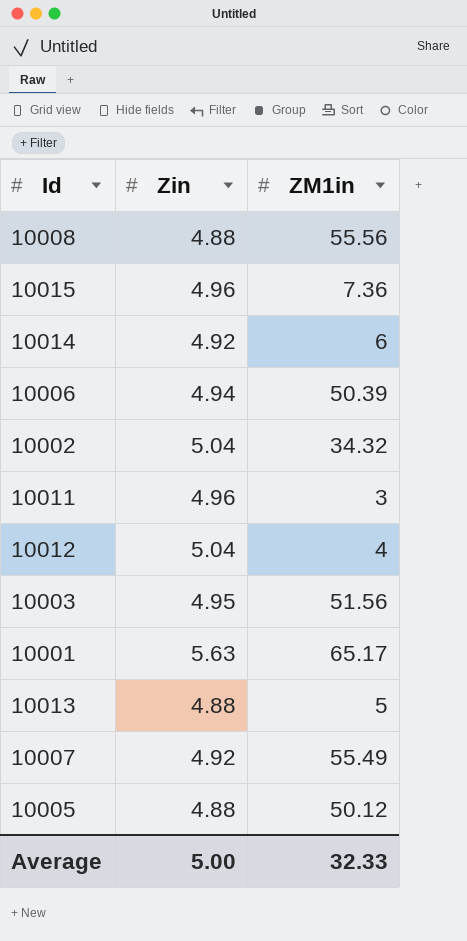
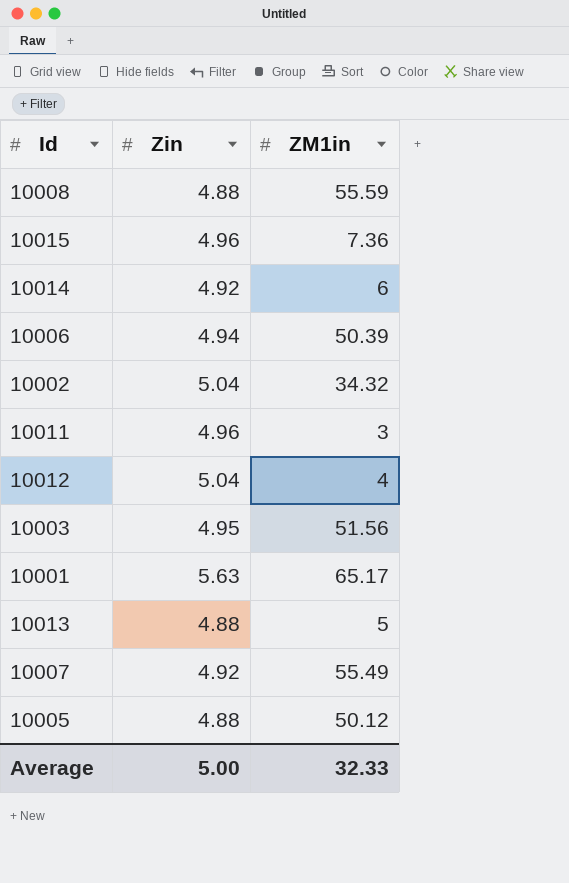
10008 | ZM1in: 55.56 -> 55.59

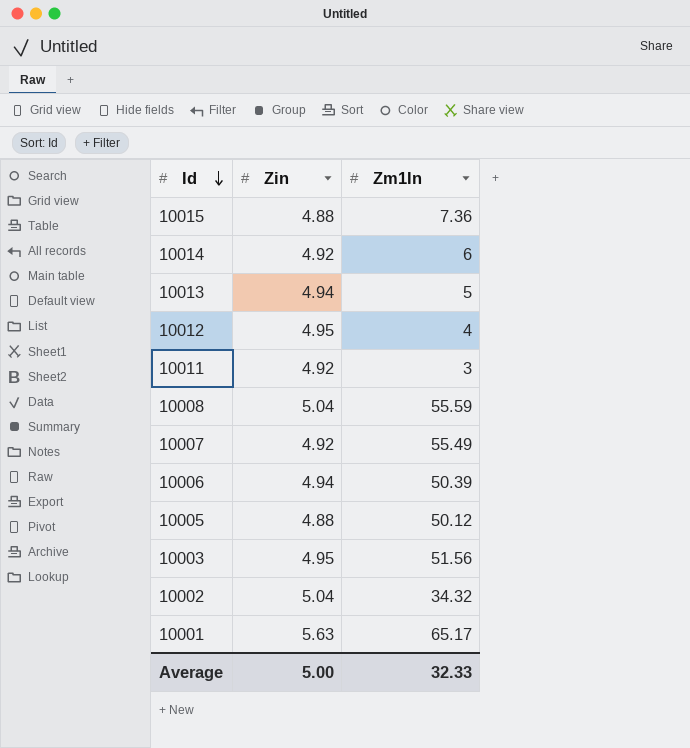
row order: none -> Id descending
column name: ZM1in -> Zm1In
10015 | Zin: 4.96 -> 4.88
10013 | Zin: 4.88 -> 4.94
10012 | Zin: 5.04 -> 4.95
10011 | Zin: 4.96 -> 4.92
10008 | Zin: 4.88 -> 5.04

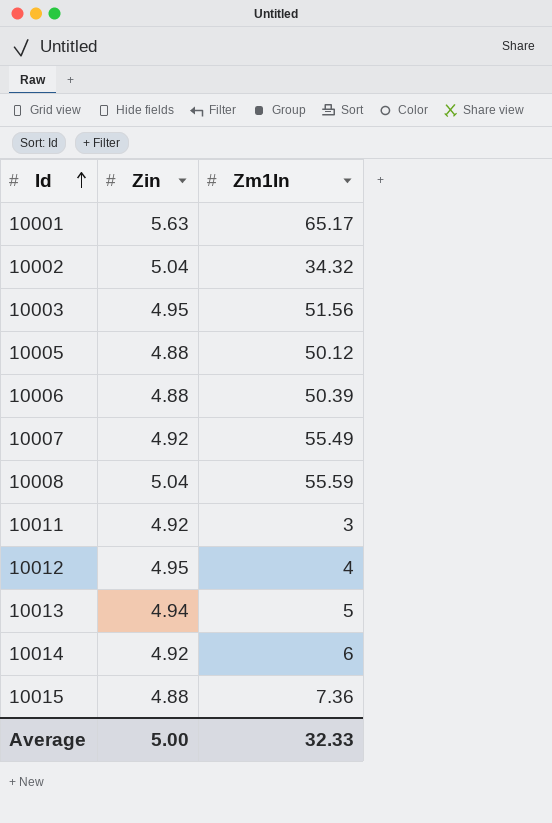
row order: Id descending -> Id ascending
10006 | Zin: 4.94 -> 4.88

